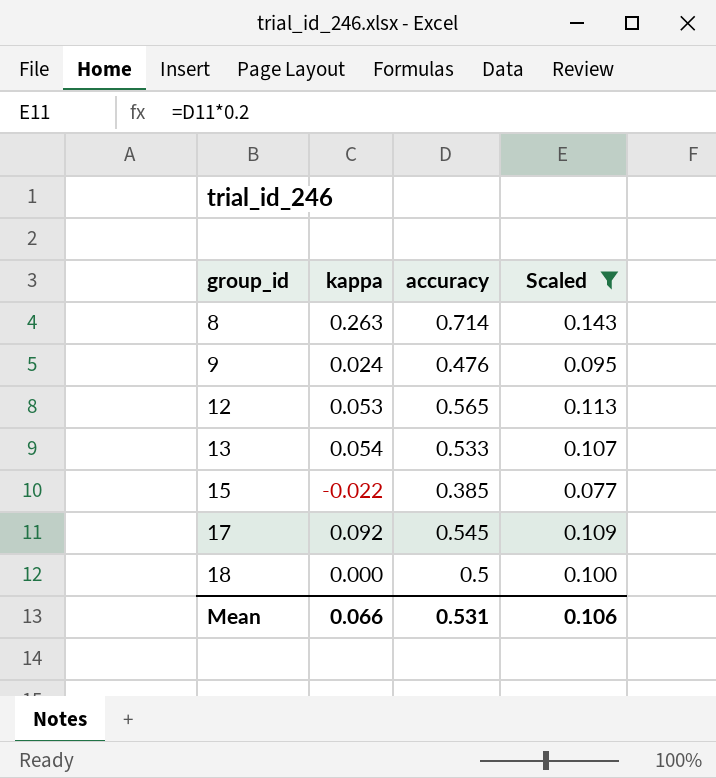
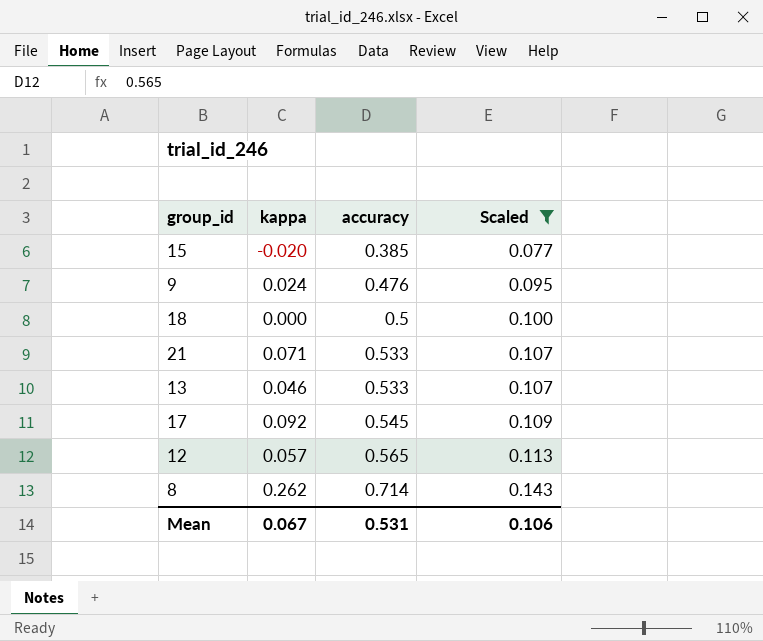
row order: group_id ascending -> accuracy ascending
15 | kappa: -0.022 -> -0.020
row 21: none -> 0.071 | 0.533 | 0.107
13 | kappa: 0.054 -> 0.046
12 | kappa: 0.053 -> 0.057
8 | kappa: 0.263 -> 0.262
Mean | kappa: 0.066 -> 0.067

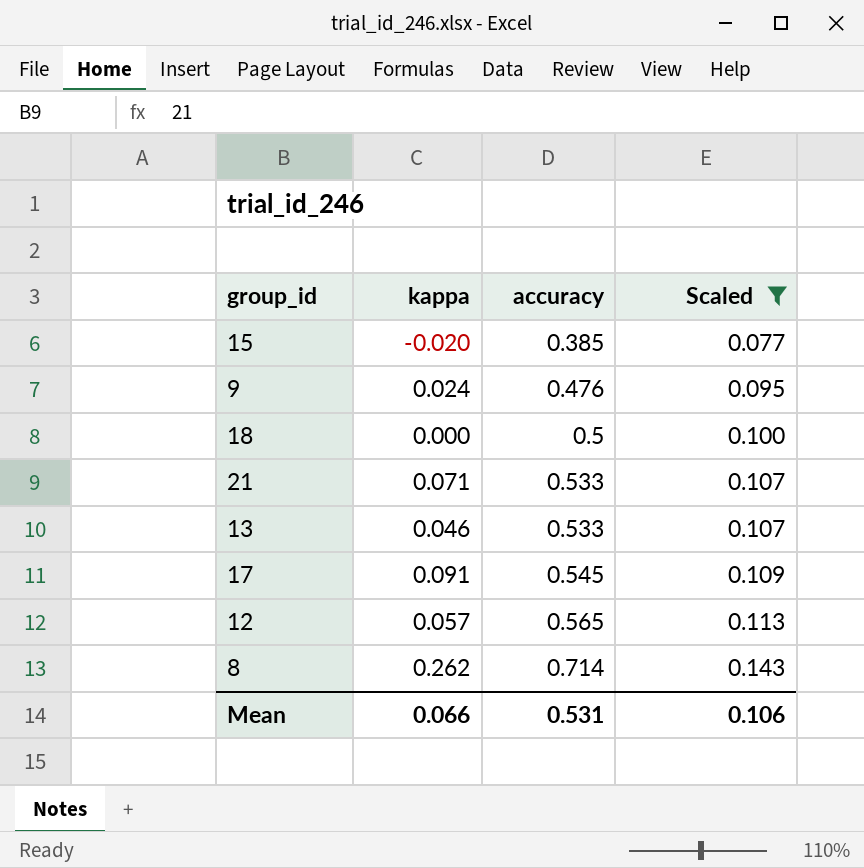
17 | kappa: 0.092 -> 0.091
Mean | kappa: 0.067 -> 0.066

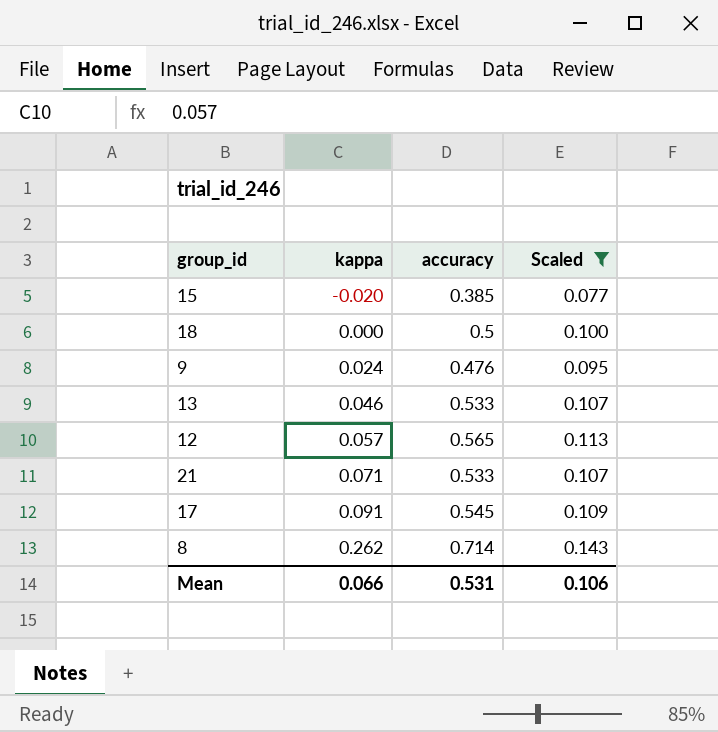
row order: accuracy ascending -> kappa ascending

